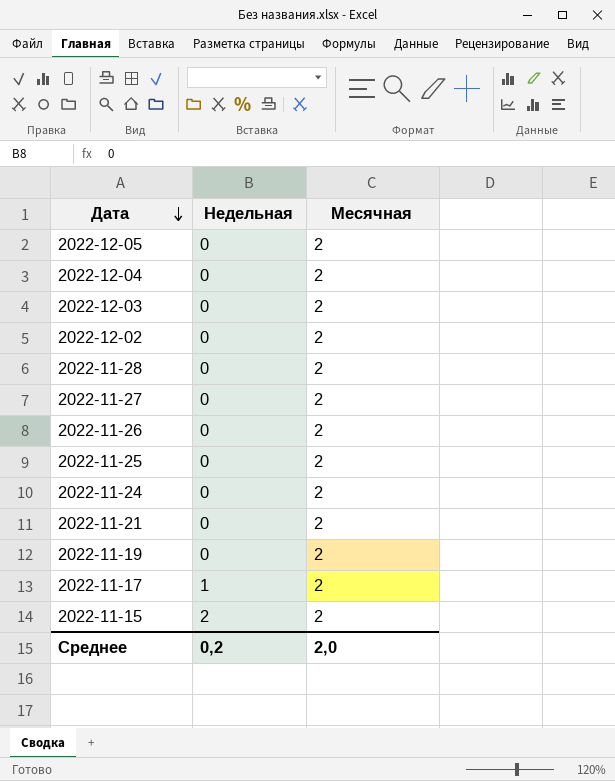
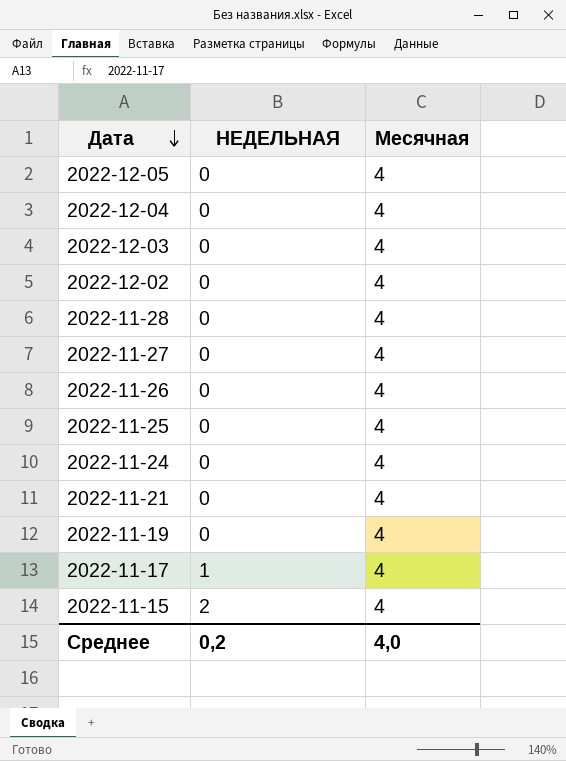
column name: Недельная -> НЕДЕЛЬНАЯ
2022-12-05 | Месячная: 2 -> 4
2022-12-04 | Месячная: 2 -> 4
2022-12-03 | Месячная: 2 -> 4
2022-12-02 | Месячная: 2 -> 4
2022-11-28 | Месячная: 2 -> 4
2022-11-27 | Месячная: 2 -> 4
2022-11-26 | Месячная: 2 -> 4
2022-11-25 | Месячная: 2 -> 4
2022-11-24 | Месячная: 2 -> 4
2022-11-21 | Месячная: 2 -> 4
2022-11-19 | Месячная: 2 -> 4
2022-11-17 | Месячная: 2 -> 4
2022-11-15 | Месячная: 2 -> 4
Среднее | Месячная: 2,0 -> 4,0

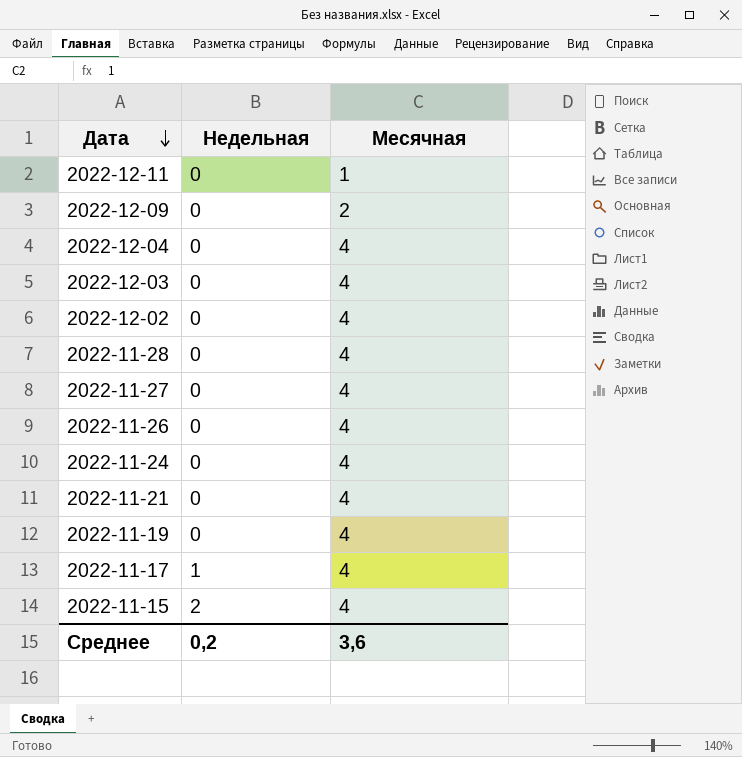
column name: НЕДЕЛЬНАЯ -> Недельная
row 2022-12-05: 0 | 4 -> none
row 2022-11-25: 0 | 4 -> none
row 2022-12-11: none -> 0 | 1
row 2022-12-09: none -> 0 | 2
Среднее | Месячная: 4,0 -> 3,6

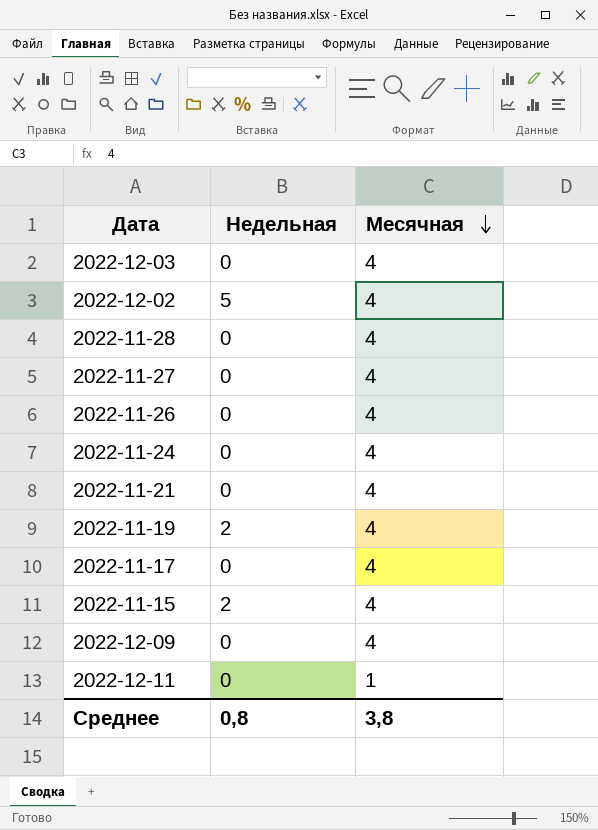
row order: Дата descending -> Месячная descending
row 2022-12-04: 0 | 4 -> none
2022-12-02 | Недельная: 0 -> 5
2022-11-19 | Недельная: 0 -> 2
2022-11-17 | Недельная: 1 -> 0
2022-12-09 | Месячная: 2 -> 4
Среднее | Недельная: 0,2 -> 0,8
Среднее | Месячная: 3,6 -> 3,8

